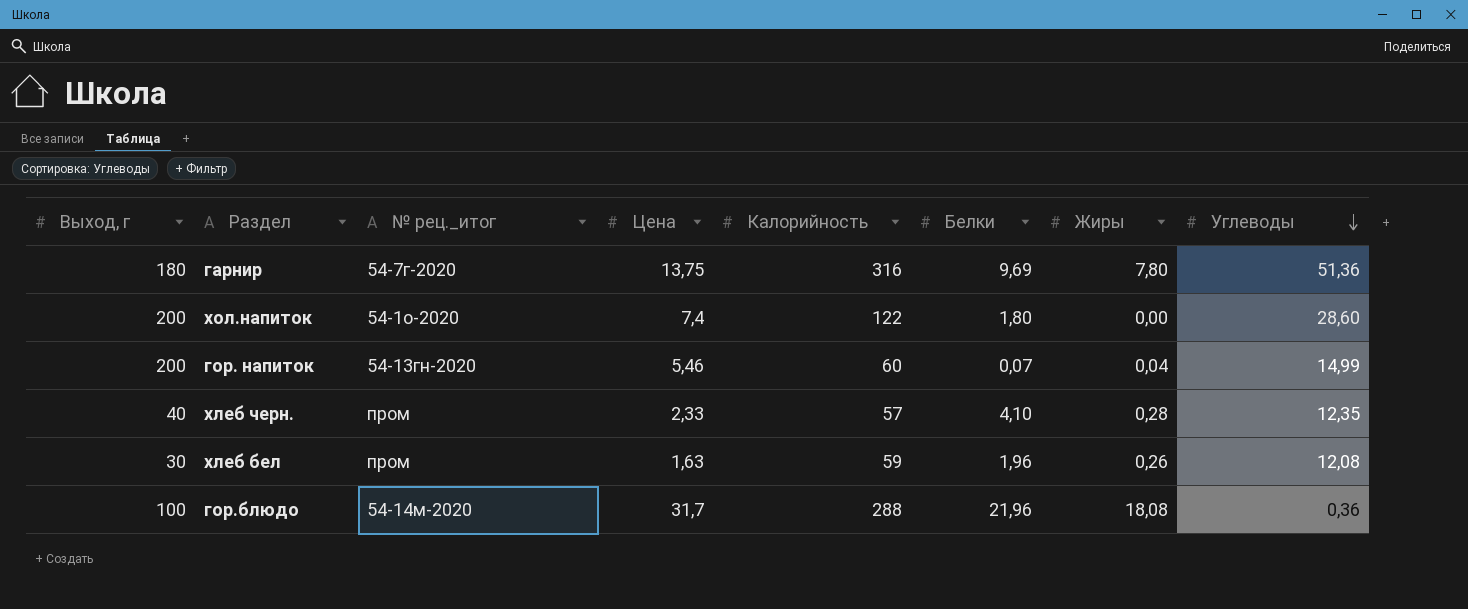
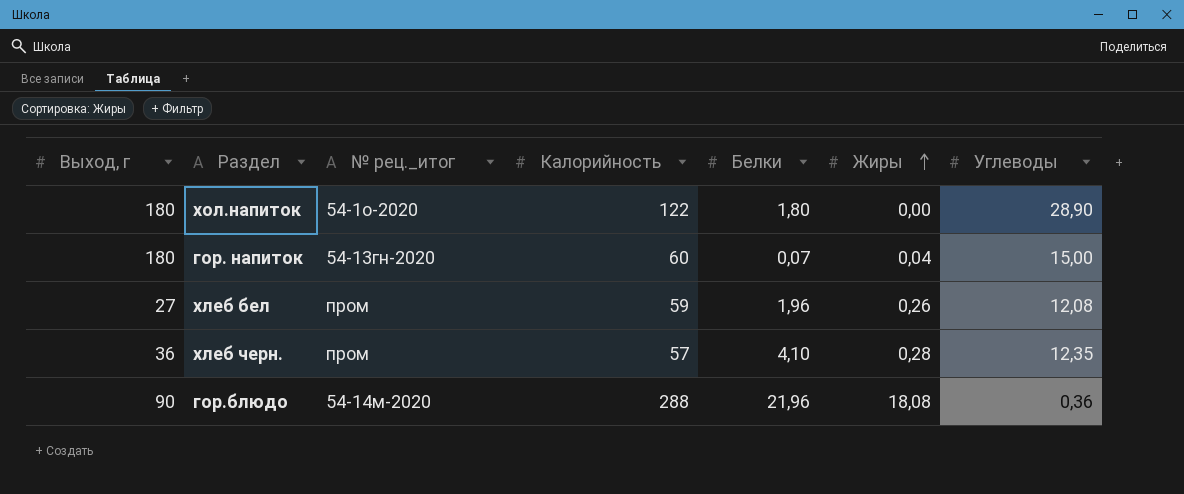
row order: Углеводы descending -> Жиры ascending
column Цена | position: 4 -> none
row гарнир: 180 | 54-7г-2020 | 13,75 | 316 | 9,69 | 7,80 | 51,36 -> none
хол.напиток | Выход, г: 200 -> 180
хол.напиток | Углеводы: 28,60 -> 28,90
гор. напиток | Выход, г: 200 -> 180
гор. напиток | Углеводы: 14,99 -> 15,00
хлеб бел | Выход, г: 30 -> 27
хлеб черн. | Выход, г: 40 -> 36
гор.блюдо | Выход, г: 100 -> 90

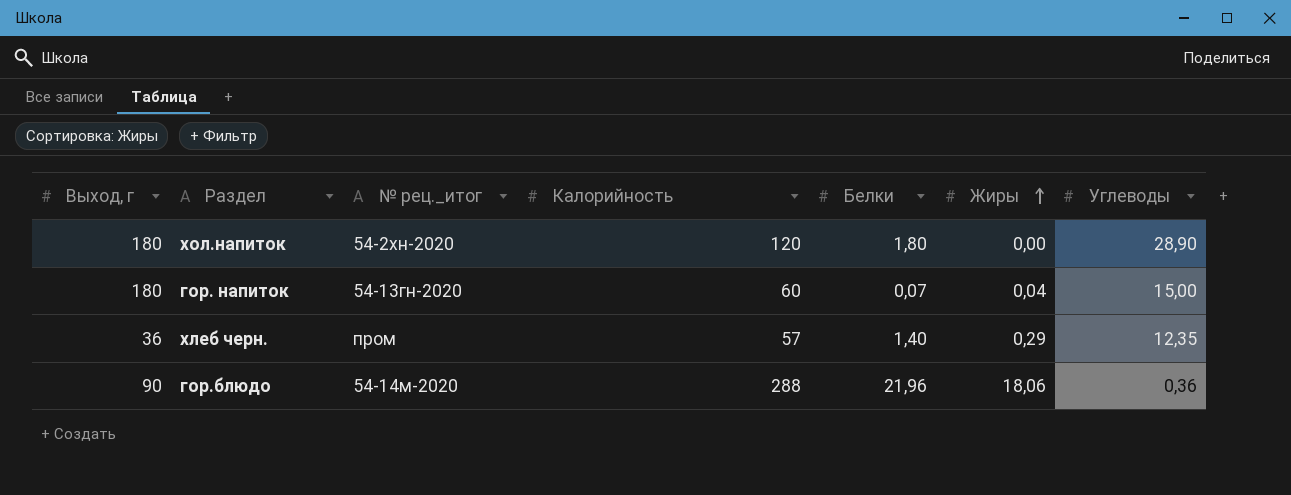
row хлеб бел: 27 | пром | 59 | 1,96 | 0,26 | 12,08 -> none
хол.напиток | № рец._итог: 54-1о-2020 -> 54-2хн-2020
хол.напиток | Калорийность: 122 -> 120
хлеб черн. | Белки: 4,10 -> 1,40
хлеб черн. | Жиры: 0,28 -> 0,29
гор.блюдо | Жиры: 18,08 -> 18,06

